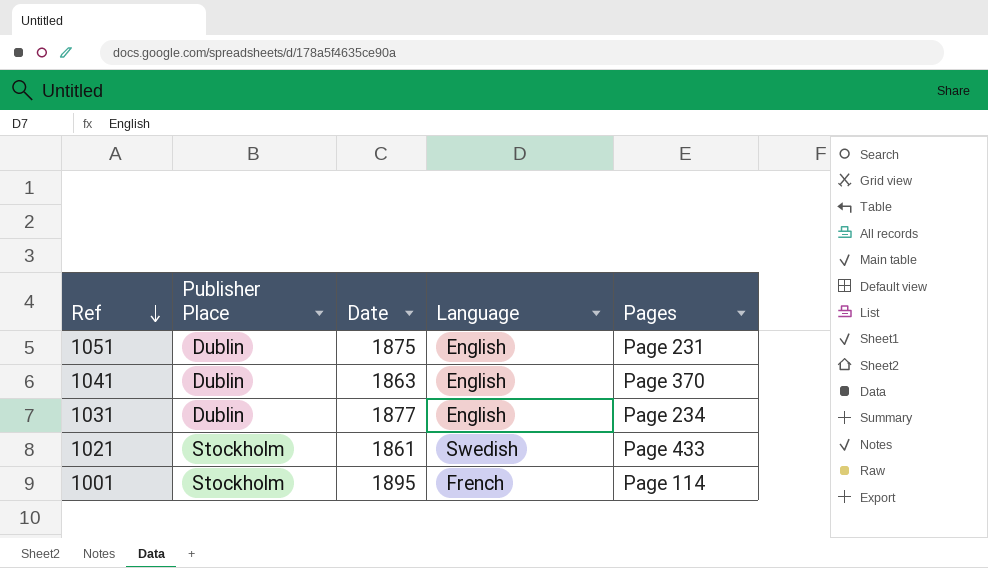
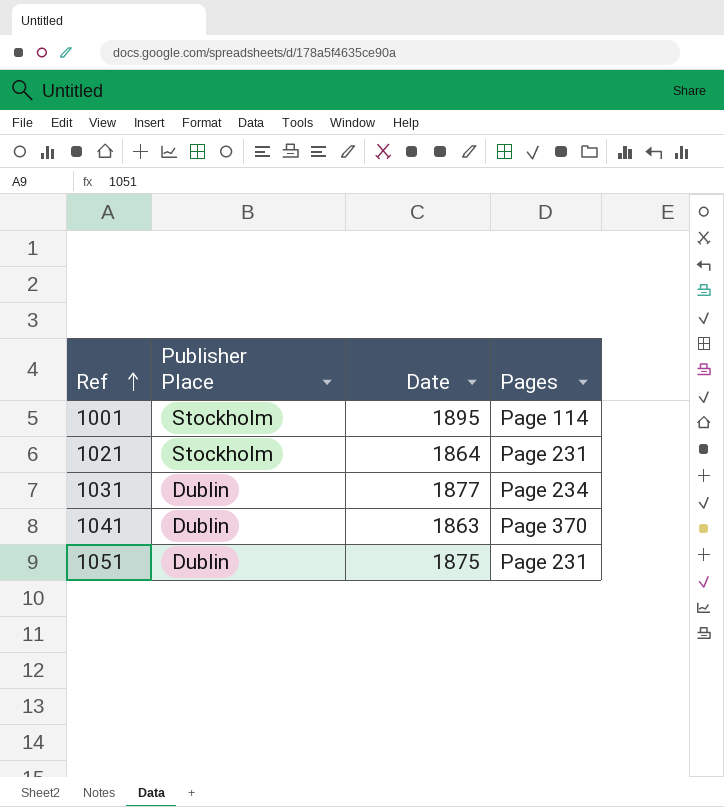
row order: Ref descending -> Ref ascending
column Language | position: 4 -> none
1021 | Date: 1861 -> 1864
1021 | Pages: Page 433 -> Page 231

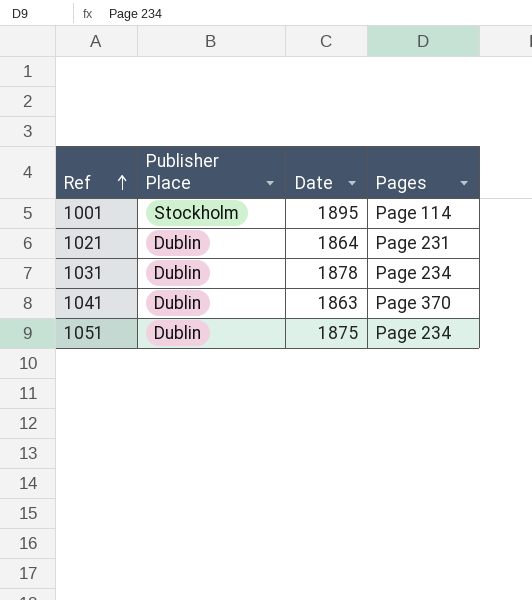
1021 | Publisher Place: Stockholm -> Dublin
1031 | Date: 1877 -> 1878
1051 | Pages: Page 231 -> Page 234

